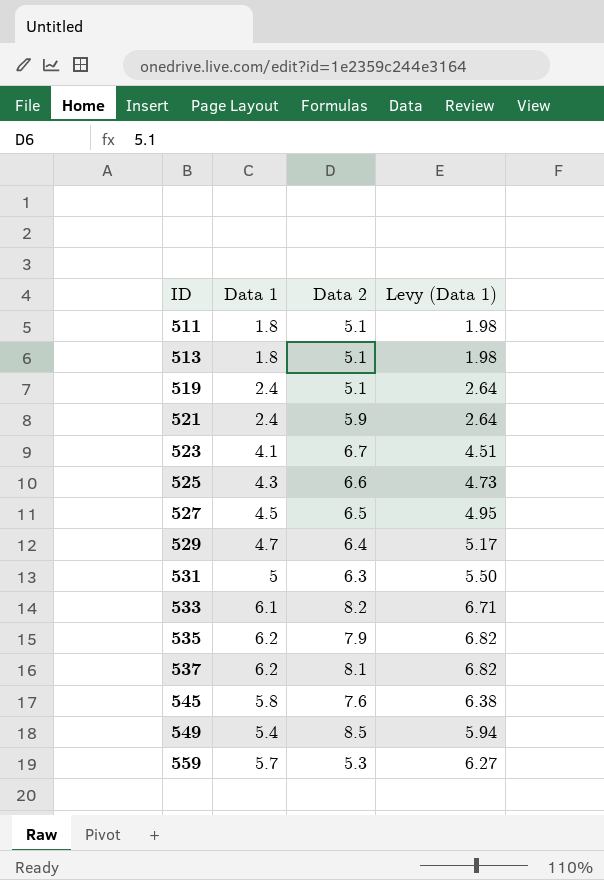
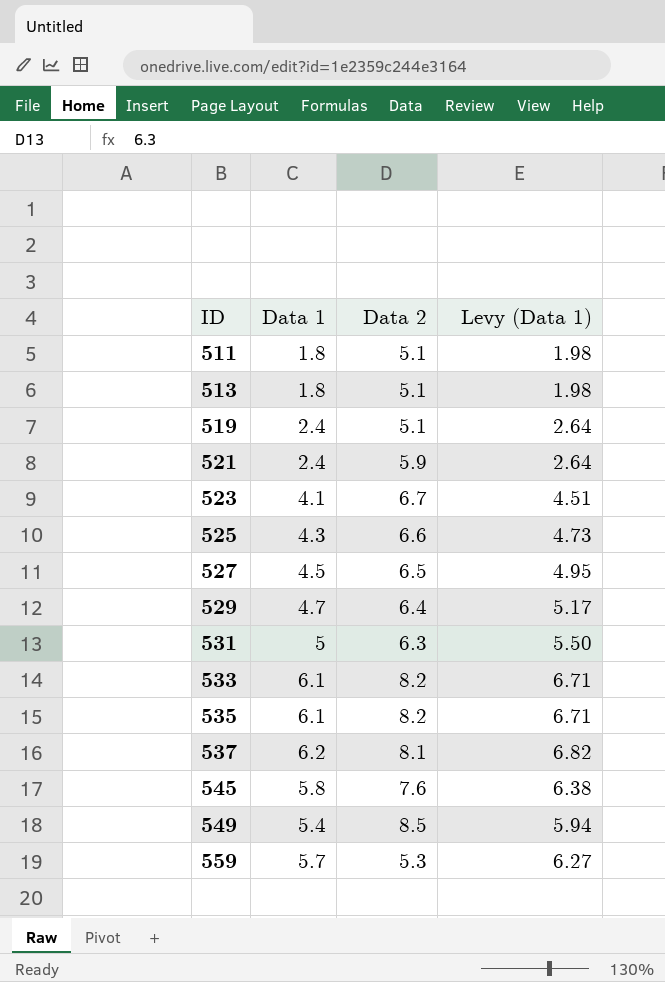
535 | Data 1: 6.2 -> 6.1
535 | Data 2: 7.9 -> 8.2
535 | Levy (Data 1): 6.82 -> 6.71

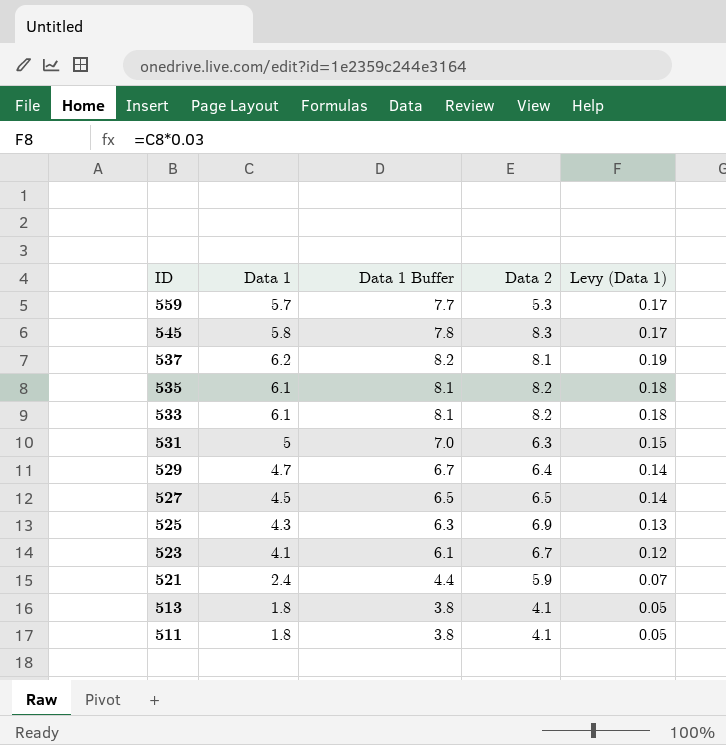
row order: ID ascending -> ID descending
column Data 1 Buffer | formula: none -> [Data 1] + 2
column Levy (Data 1) | formula: [Data 1] * 1.1 -> [Data 1] * 0.03
row 519: 2.4 | 5.1 | 2.64 -> none
row 549: 5.4 | 8.5 | 5.94 -> none
545 | Data 2: 7.6 -> 8.3
525 | Data 2: 6.6 -> 6.9
513 | Data 2: 5.1 -> 4.1
511 | Data 2: 5.1 -> 4.1

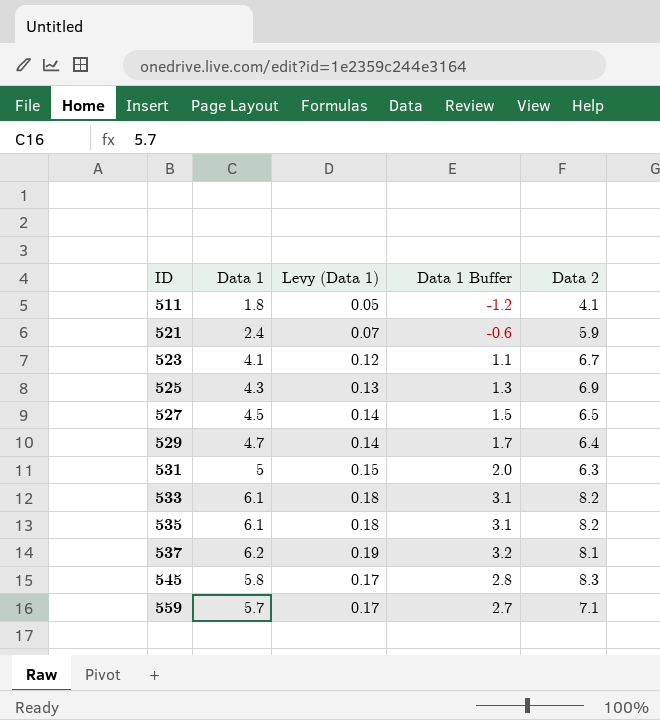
row order: ID descending -> ID ascending
column Levy (Data 1) | position: 5 -> 3
column Data 1 Buffer | formula: [Data 1] + 2 -> [Data 1] - 3
row 513: 1.8 | 3.8 | 4.1 | 0.05 -> none
559 | Data 2: 5.3 -> 7.1

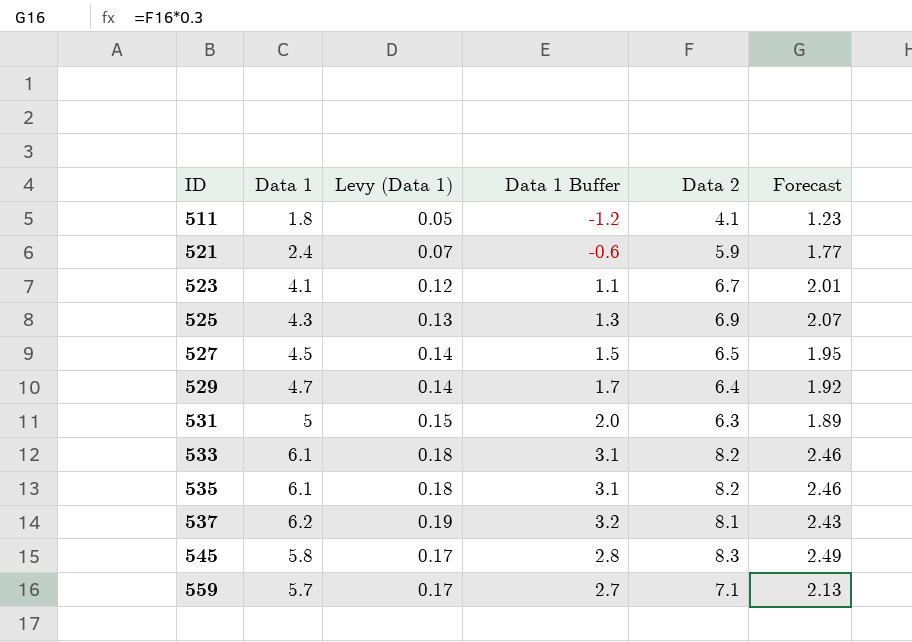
column Forecast | formula: none -> [Data 2] * 0.3

